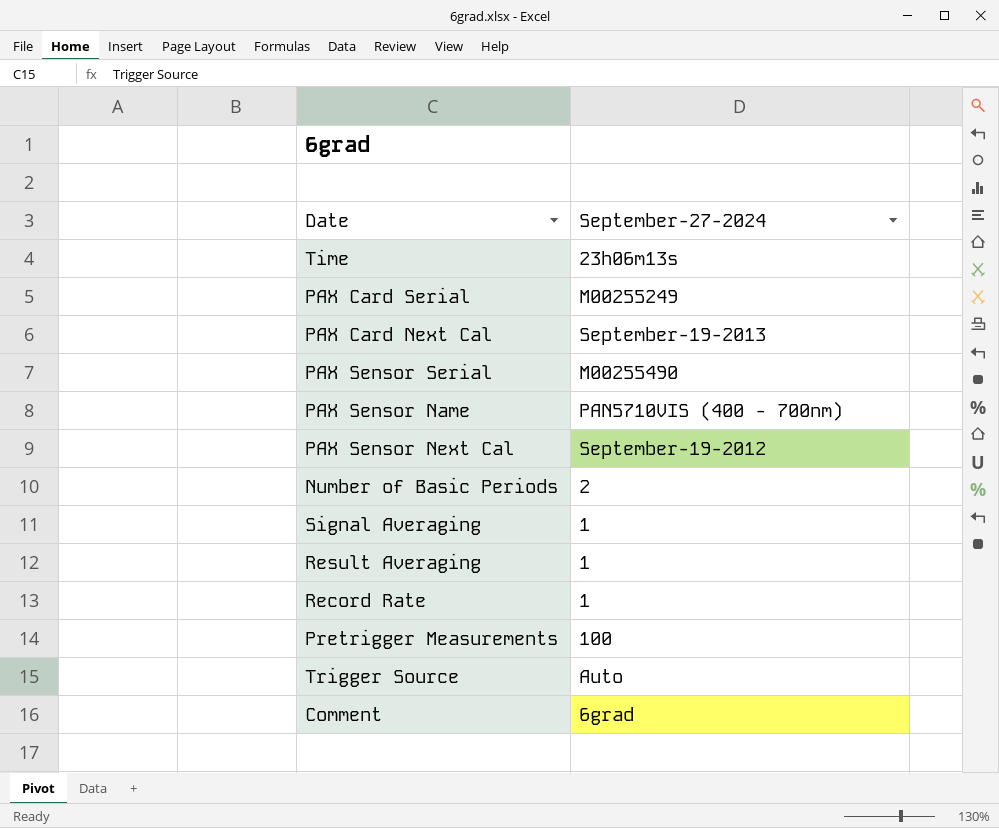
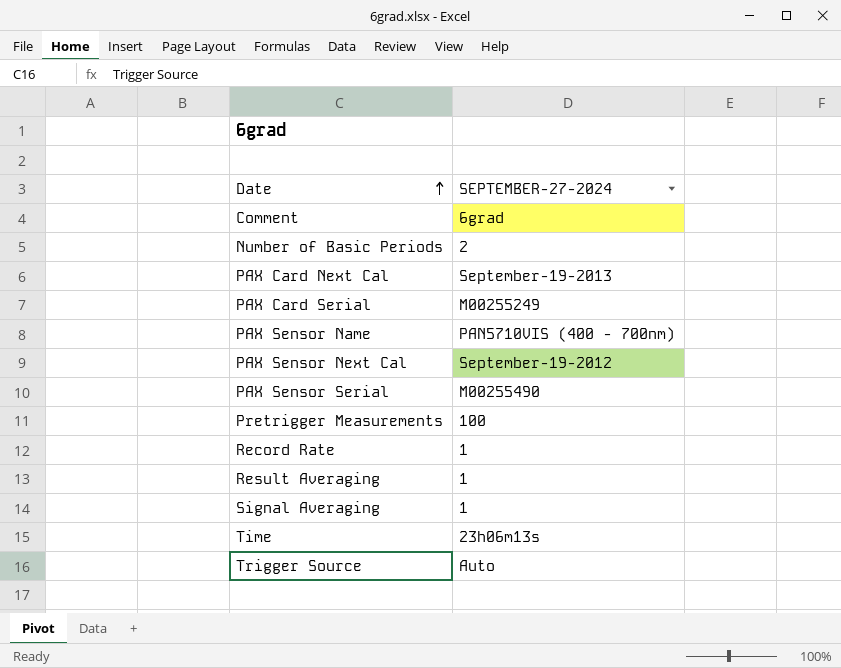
row order: none -> Date ascending
column name: September-27-2024 -> SEPTEMBER-27-2024

